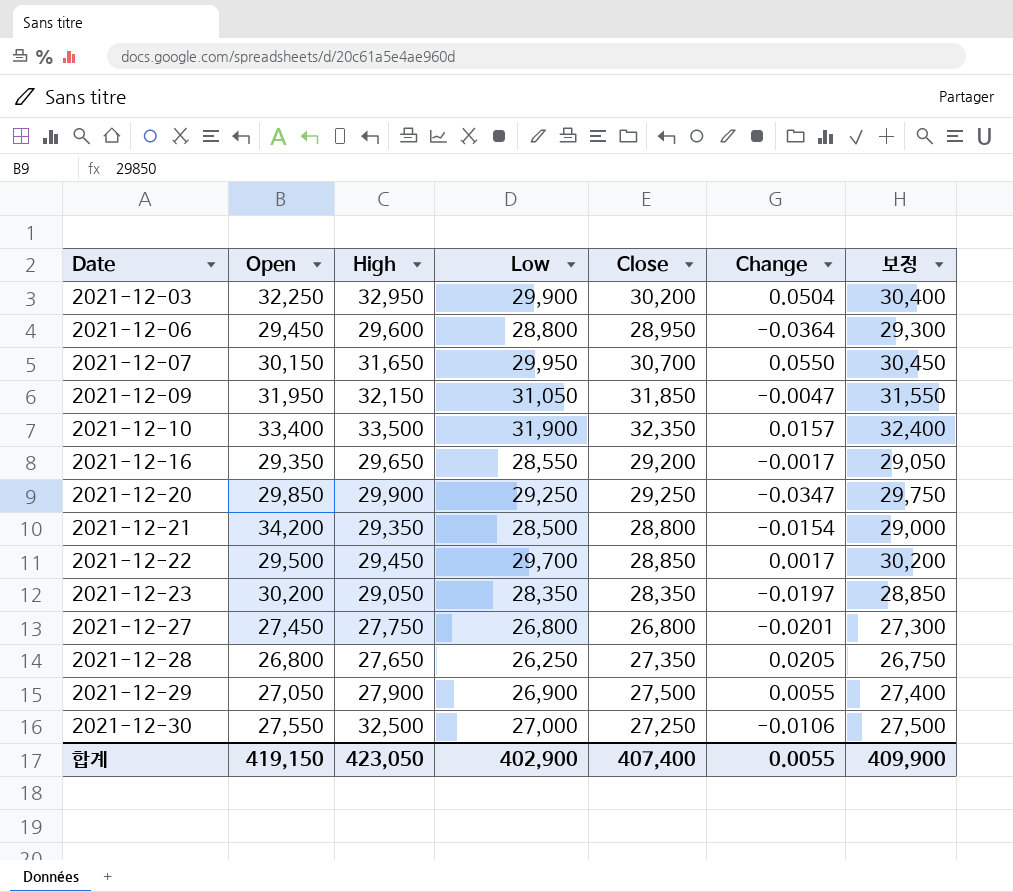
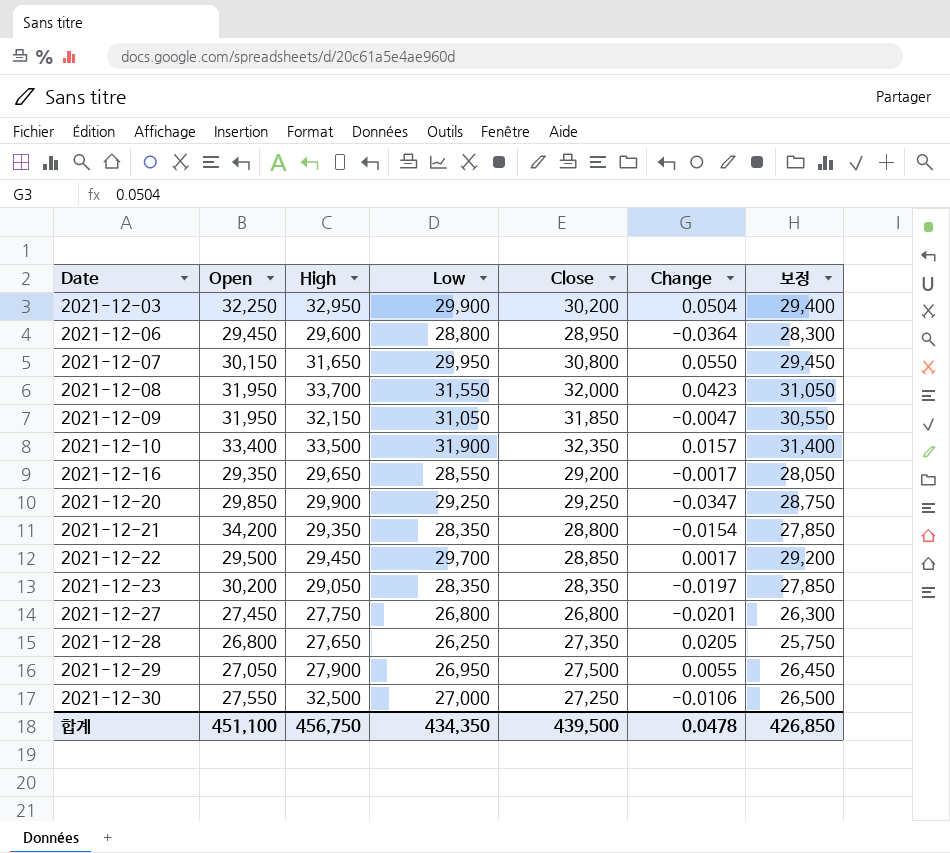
column 보정 | formula: [Low] + 500 -> [Low] - 500
2021-12-07 | Close: 30,700 -> 30,800
row 2021-12-08: none -> 31,950 | 33,700 | 31,550 | 32,000 | 0.0423 | 31,050
2021-12-21 | Low: 28,500 -> 28,350
2021-12-29 | Low: 26,900 -> 26,950
합계 | Open: 419,150 -> 451,100
합계 | High: 423,050 -> 456,750
합계 | Low: 402,900 -> 434,350
합계 | Close: 407,400 -> 439,500
합계 | Change: 0.0055 -> 0.0478
합계 | 보정: 409,900 -> 426,850

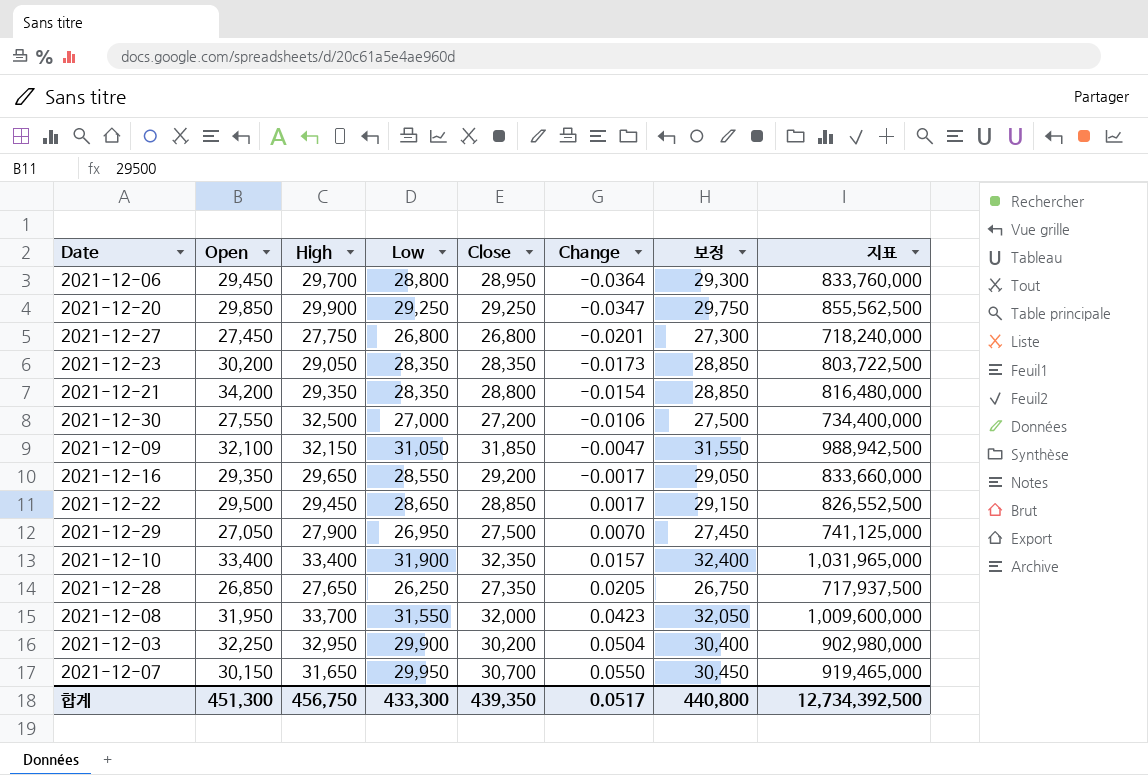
row order: Date ascending -> Change ascending
column 보정 | formula: [Low] - 500 -> [Low] + 500
column 지표 | formula: none -> [Low] * [Close]
2021-12-06 | High: 29,600 -> 29,700
2021-12-23 | Change: -0.0197 -> -0.0173
2021-12-30 | Close: 27,250 -> 27,200
2021-12-09 | Open: 31,950 -> 32,100
2021-12-22 | Low: 29,700 -> 28,650
2021-12-29 | Change: 0.0055 -> 0.0070
2021-12-10 | High: 33,500 -> 33,400
2021-12-28 | Open: 26,800 -> 26,850
2021-12-07 | Close: 30,800 -> 30,700
합계 | Open: 451,100 -> 451,300
합계 | Low: 434,350 -> 433,300
합계 | Close: 439,500 -> 439,350
합계 | Change: 0.0478 -> 0.0517
합계 | 보정: 426,850 -> 440,800

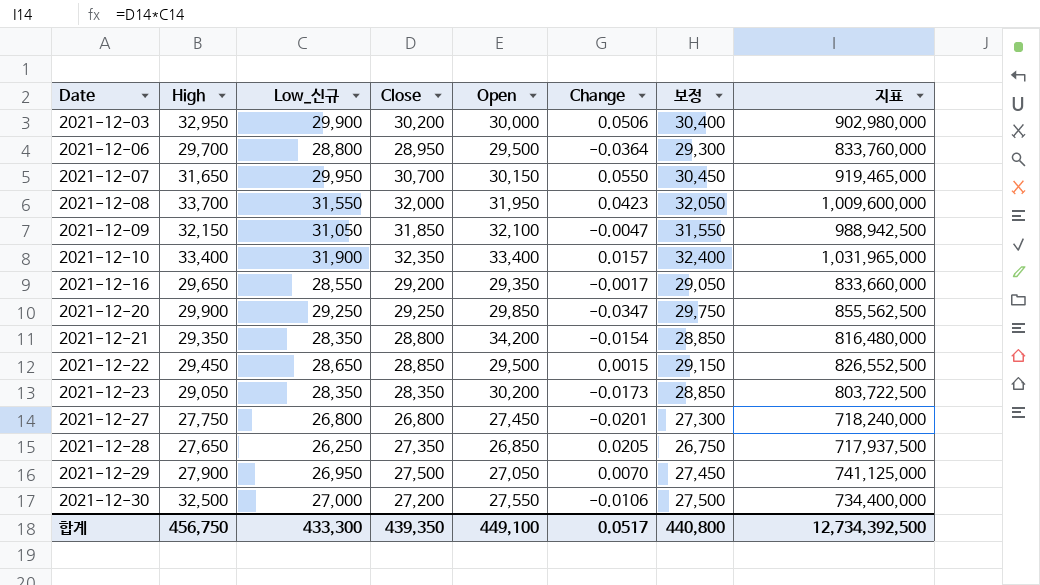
row order: Change ascending -> Date ascending
column name: Low -> Low_신규
column Open | position: 2 -> 5
2021-12-03 | Open: 32,250 -> 30,000
2021-12-03 | Change: 0.0504 -> 0.0506
2021-12-06 | Open: 29,450 -> 29,500
2021-12-22 | Change: 0.0017 -> 0.0015
합계 | Open: 451,300 -> 449,100

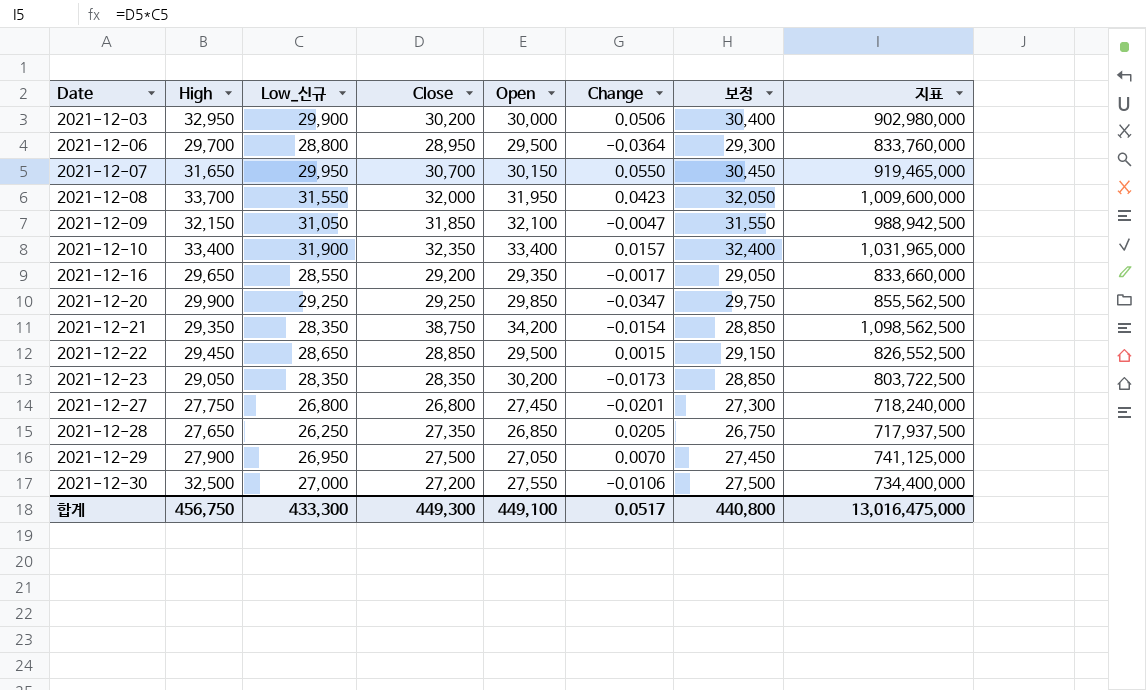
2021-12-21 | Close: 28,800 -> 38,750
2021-12-21 | 지표: 816,480,000 -> 1,098,562,500
합계 | Close: 439,350 -> 449,300
합계 | 지표: 12,734,392,500 -> 13,016,475,000

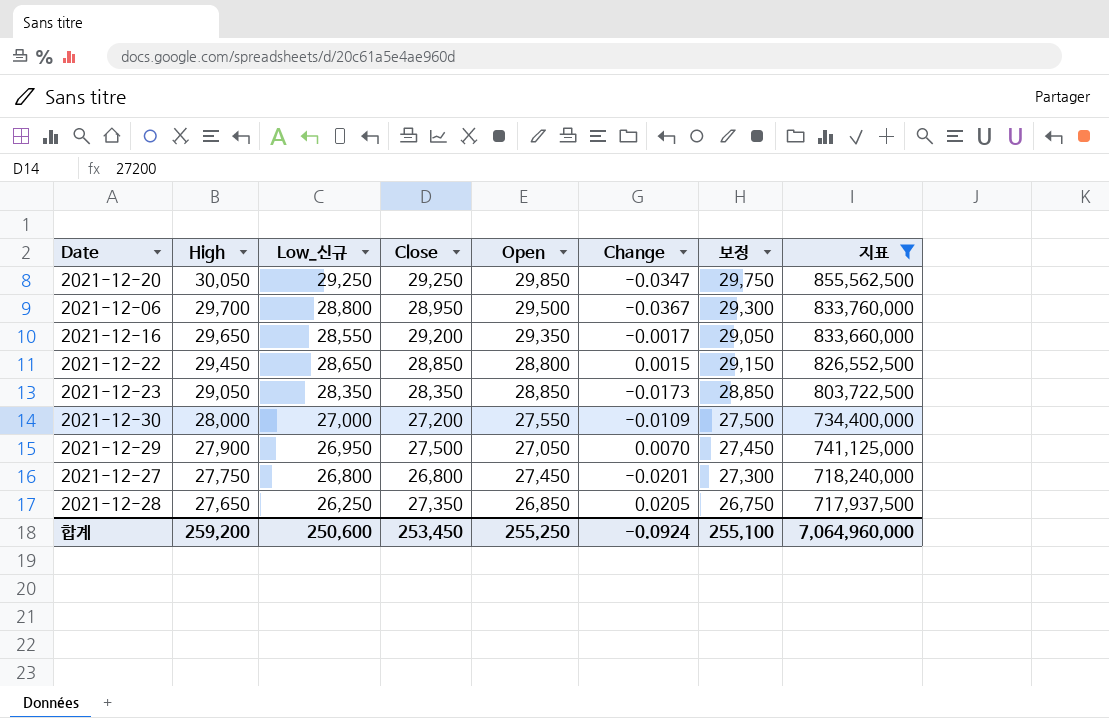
filter: none -> 지표 <= 855,562,500
row order: Date ascending -> High descending
2021-12-20 | High: 29,900 -> 30,050
2021-12-06 | Change: -0.0364 -> -0.0367
2021-12-22 | Open: 29,500 -> 28,800
2021-12-23 | Open: 30,200 -> 28,850
2021-12-30 | High: 32,500 -> 28,000
2021-12-30 | Change: -0.0106 -> -0.0109
합계 | High: 456,750 -> 259,200
합계 | Low_신규: 433,300 -> 250,600
합계 | Close: 449,300 -> 253,450
합계 | Open: 449,100 -> 255,250
합계 | Change: 0.0517 -> -0.0924
합계 | 보정: 440,800 -> 255,100
합계 | 지표: 13,016,475,000 -> 7,064,960,000

